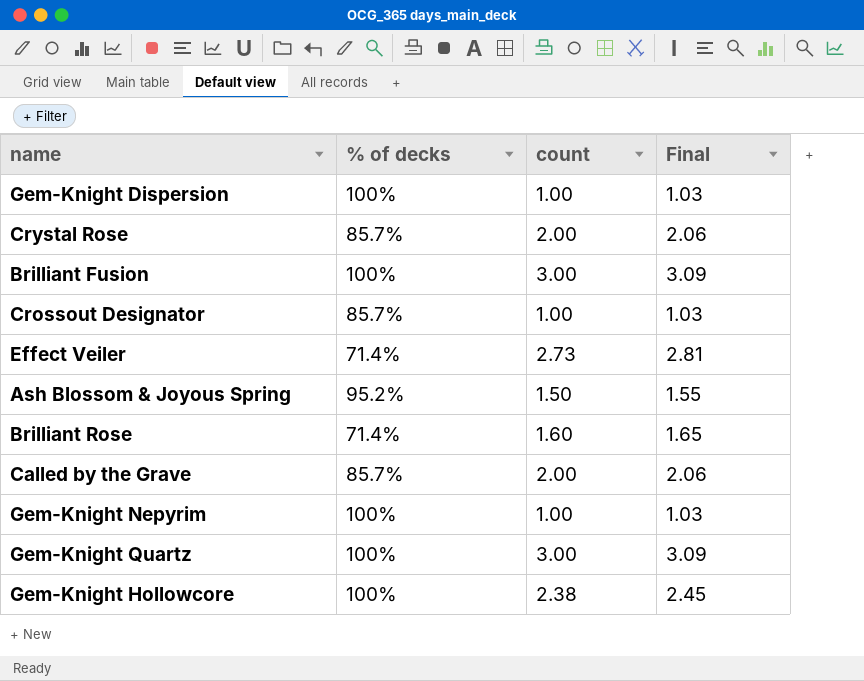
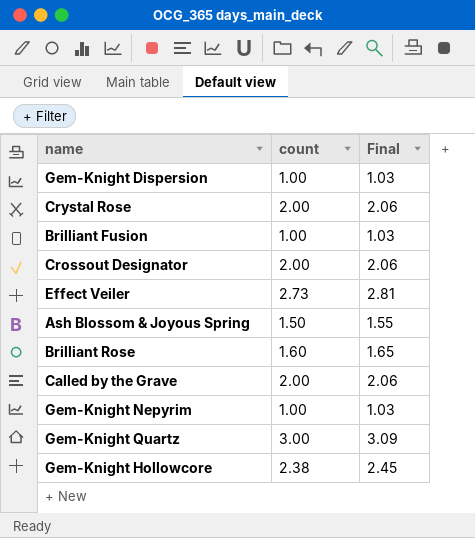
column % of decks | position: 2 -> none
Brilliant Fusion | count: 3.00 -> 1.00
Brilliant Fusion | Final: 3.09 -> 1.03
Crossout Designator | count: 1.00 -> 2.00
Crossout Designator | Final: 1.03 -> 2.06

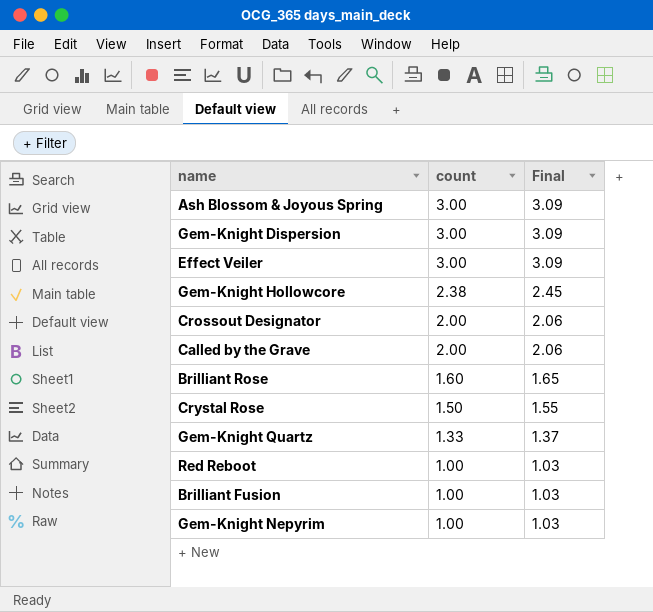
row order: none -> count descending
Ash Blossom & Joyous Spring | count: 1.50 -> 3.00
Ash Blossom & Joyous Spring | Final: 1.55 -> 3.09
Gem-Knight Dispersion | count: 1.00 -> 3.00
Gem-Knight Dispersion | Final: 1.03 -> 3.09
Effect Veiler | count: 2.73 -> 3.00
Effect Veiler | Final: 2.81 -> 3.09
Crystal Rose | count: 2.00 -> 1.50
Crystal Rose | Final: 2.06 -> 1.55
Gem-Knight Quartz | count: 3.00 -> 1.33
Gem-Knight Quartz | Final: 3.09 -> 1.37
row Red Reboot: none -> 1.00 | 1.03

